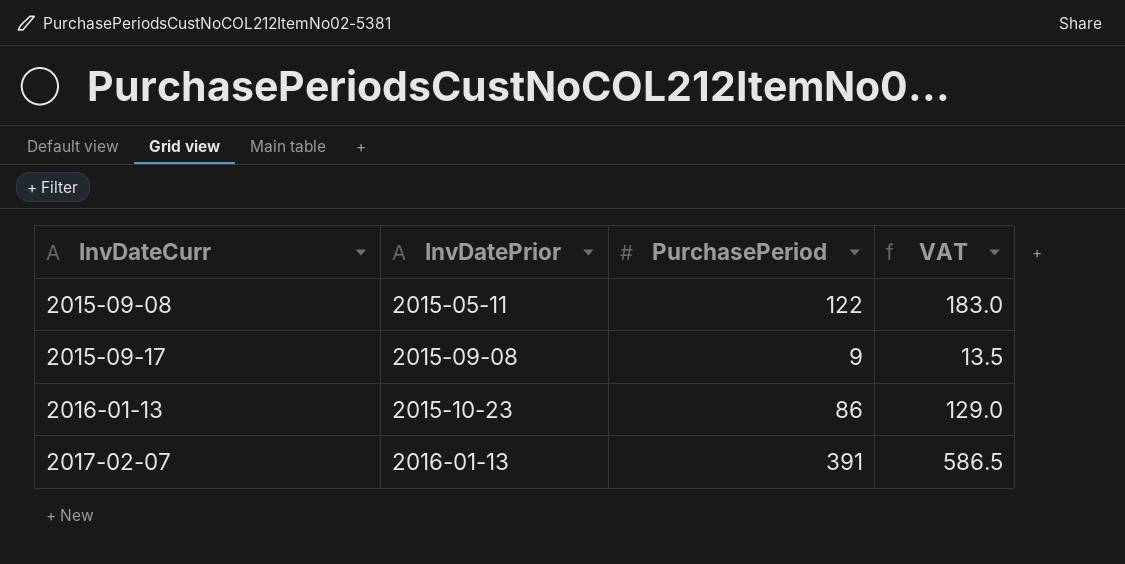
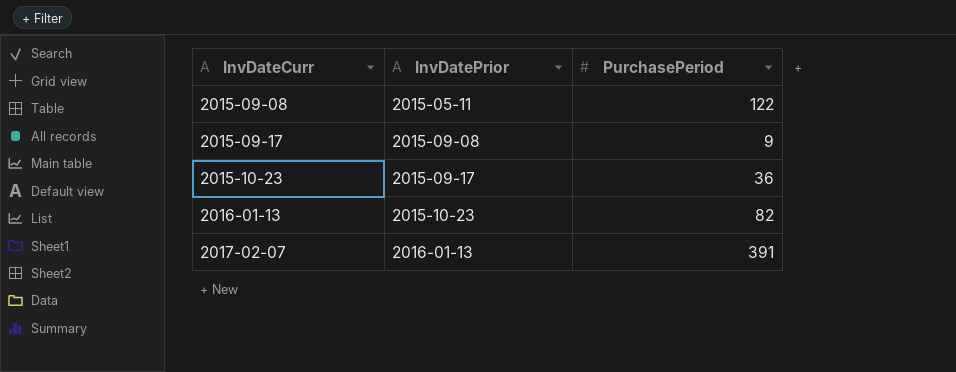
column VAT | formula: [PurchasePeriod] * 1.5 -> none
row 2015-10-23: none -> 2015-09-17 | 36
2016-01-13 | PurchasePeriod: 86 -> 82

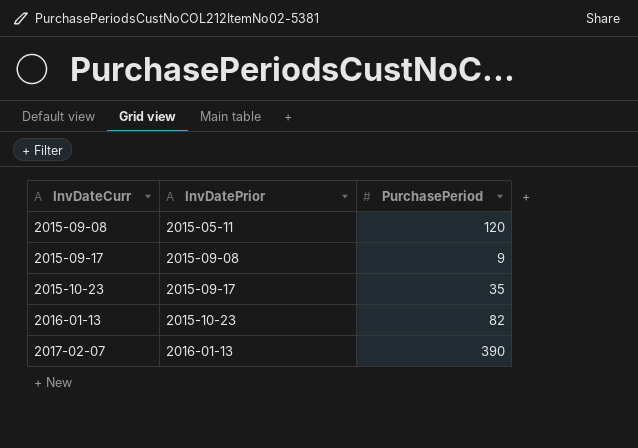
2015-09-08 | PurchasePeriod: 122 -> 120
2015-10-23 | PurchasePeriod: 36 -> 35
2017-02-07 | PurchasePeriod: 391 -> 390

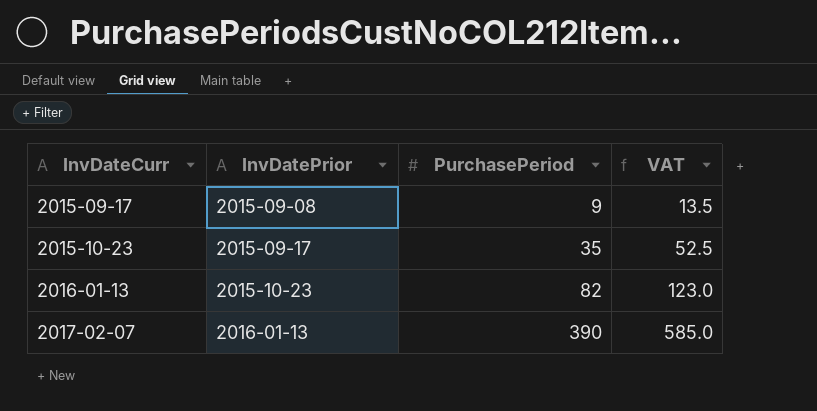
column VAT | formula: none -> [PurchasePeriod] * 1.5
row 2015-09-08: 2015-05-11 | 120 -> none

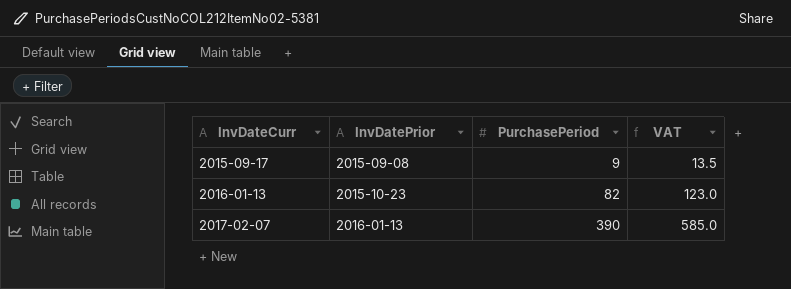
row 2015-10-23: 2015-09-17 | 35 | 52.5 -> none

